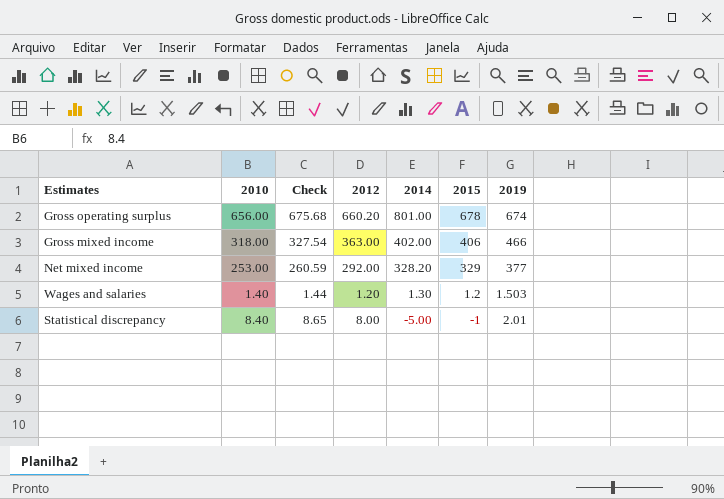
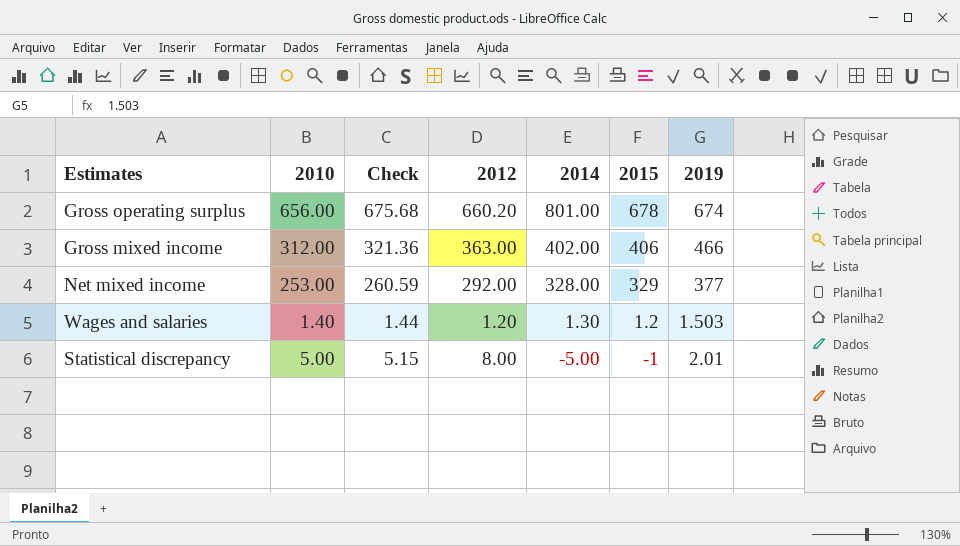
Gross mixed income | 2010: 318.00 -> 312.00
Gross mixed income | Check: 327.54 -> 321.36
Net mixed income | 2014: 328.20 -> 328.00
Statistical discrepancy | 2010: 8.40 -> 5.00
Statistical discrepancy | Check: 8.65 -> 5.15

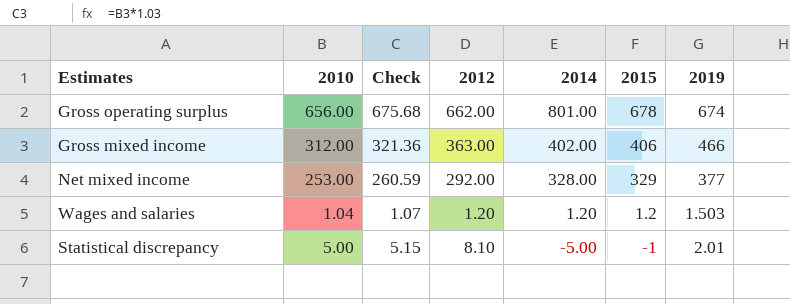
Gross operating surplus | 2012: 660.20 -> 662.00
Wages and salaries | 2010: 1.40 -> 1.04
Wages and salaries | Check: 1.44 -> 1.07
Wages and salaries | 2014: 1.30 -> 1.20
Statistical discrepancy | 2012: 8.00 -> 8.10

